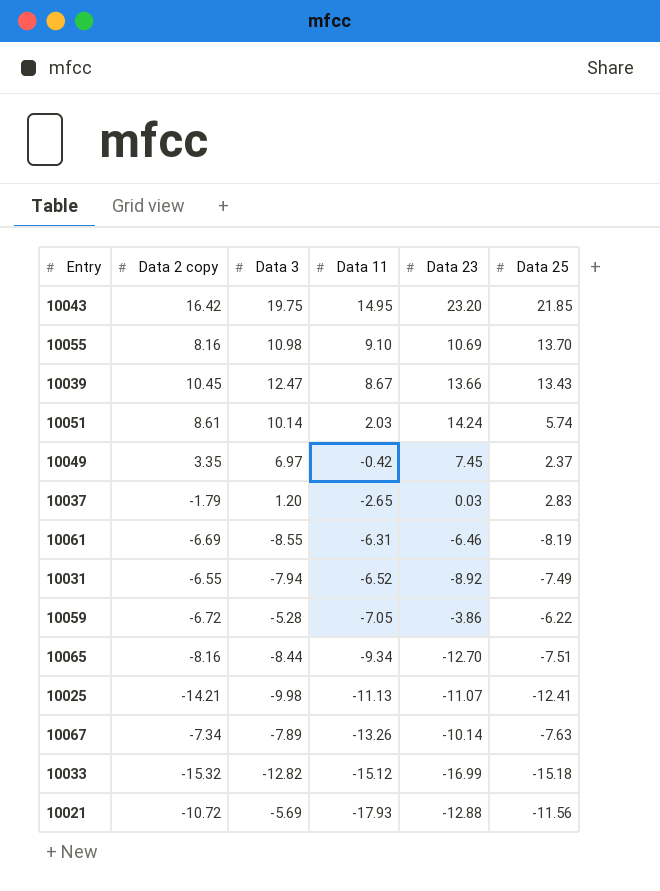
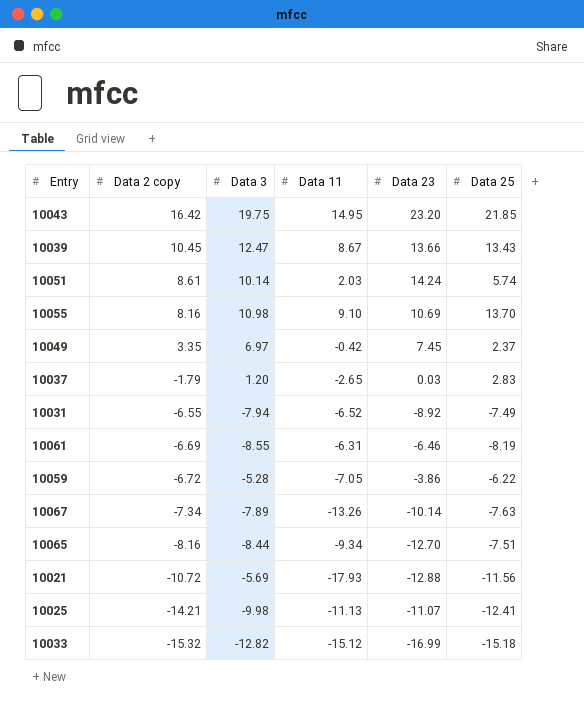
row order: Data 11 descending -> Data 2 copy descending

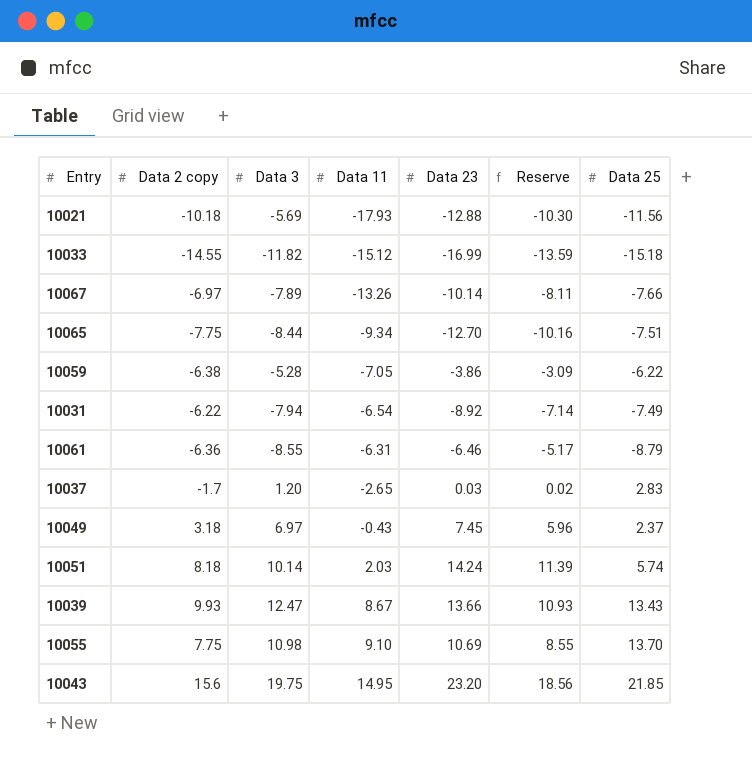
row order: Data 2 copy descending -> Data 11 ascending
column Reserve | formula: none -> [Data 23] * 0.8
row 10025: -14.21 | -9.98 | -11.13 | -11.07 | -12.41 -> none
10021 | Data 2 copy: -10.72 -> -10.18
10033 | Data 2 copy: -15.32 -> -14.55
10033 | Data 3: -12.82 -> -11.82
10067 | Data 2 copy: -7.34 -> -6.97
10067 | Data 25: -7.63 -> -7.66
10065 | Data 2 copy: -8.16 -> -7.75
10059 | Data 2 copy: -6.72 -> -6.38
10031 | Data 2 copy: -6.55 -> -6.22
10031 | Data 11: -6.52 -> -6.54
10061 | Data 2 copy: -6.69 -> -6.36
10061 | Data 25: -8.19 -> -8.79
10037 | Data 2 copy: -1.79 -> -1.7
10049 | Data 2 copy: 3.35 -> 3.18
10049 | Data 11: -0.42 -> -0.43
10051 | Data 2 copy: 8.61 -> 8.18
10039 | Data 2 copy: 10.45 -> 9.93
10055 | Data 2 copy: 8.16 -> 7.75
10043 | Data 2 copy: 16.42 -> 15.6

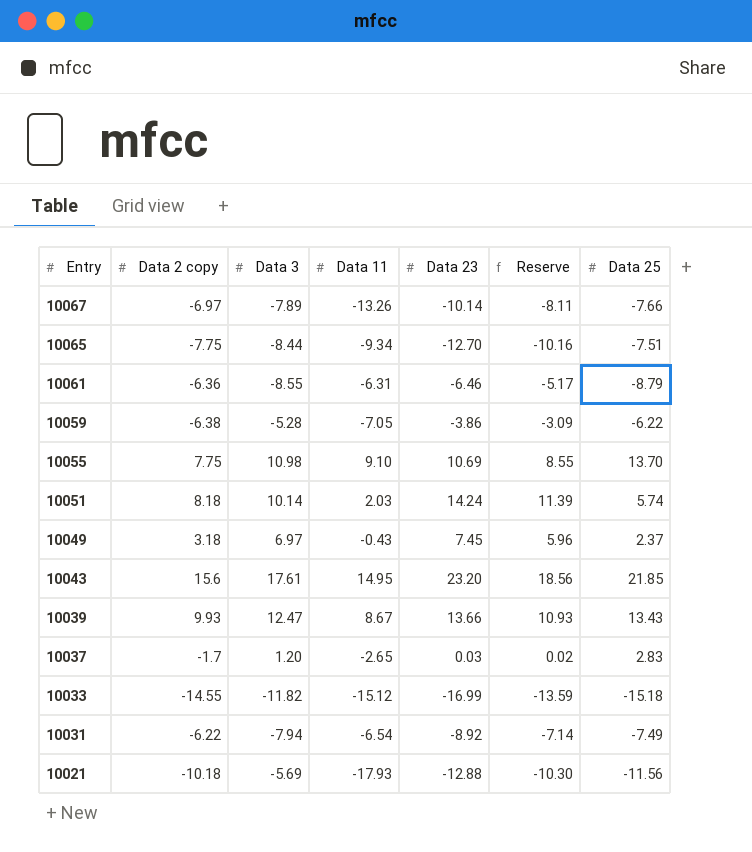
row order: Data 11 ascending -> Entry descending
10043 | Data 3: 19.75 -> 17.61

